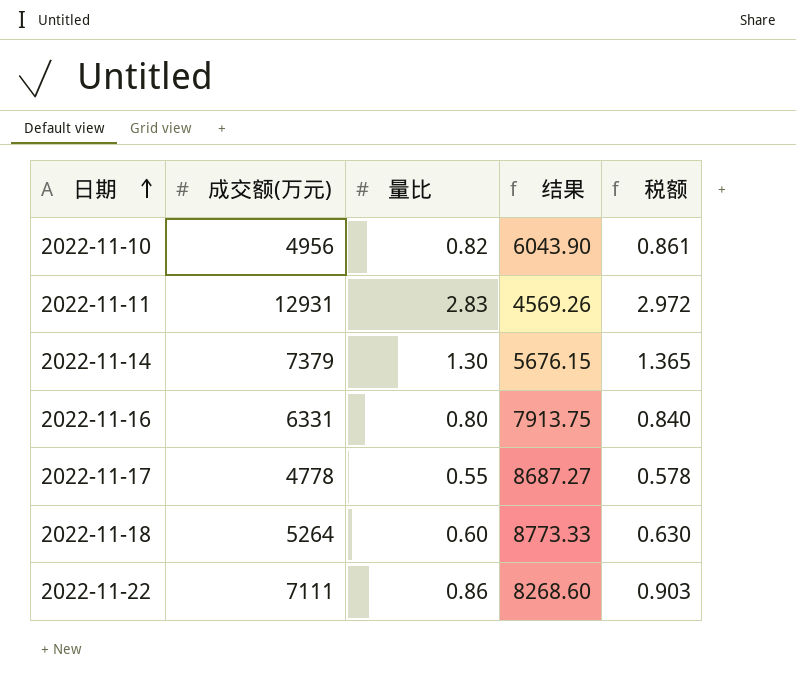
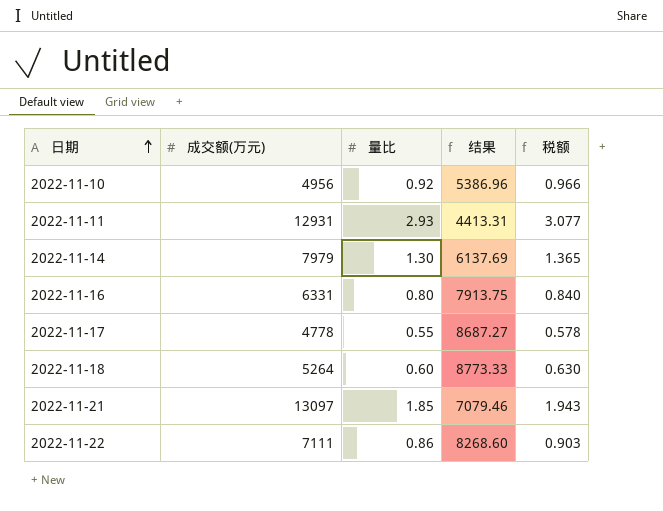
2022-11-10 | 量比: 0.82 -> 0.92
2022-11-10 | 结果: 6043.90 -> 5386.96
2022-11-10 | 税额: 0.861 -> 0.966
2022-11-11 | 量比: 2.83 -> 2.93
2022-11-11 | 结果: 4569.26 -> 4413.31
2022-11-11 | 税额: 2.972 -> 3.077
2022-11-14 | 成交额(万元): 7379 -> 7979
2022-11-14 | 结果: 5676.15 -> 6137.69
row 2022-11-21: none -> 13097 | 1.85 | 7079.46 | 1.943

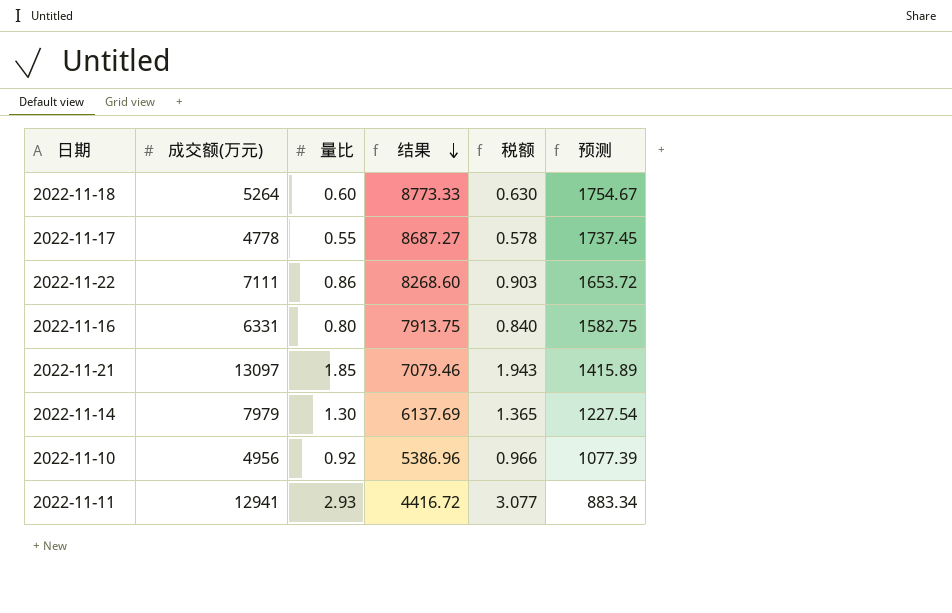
row order: 日期 ascending -> 结果 descending
column 预测 | formula: none -> [结果] * 0.2
2022-11-11 | 成交额(万元): 12931 -> 12941
2022-11-11 | 结果: 4413.31 -> 4416.72

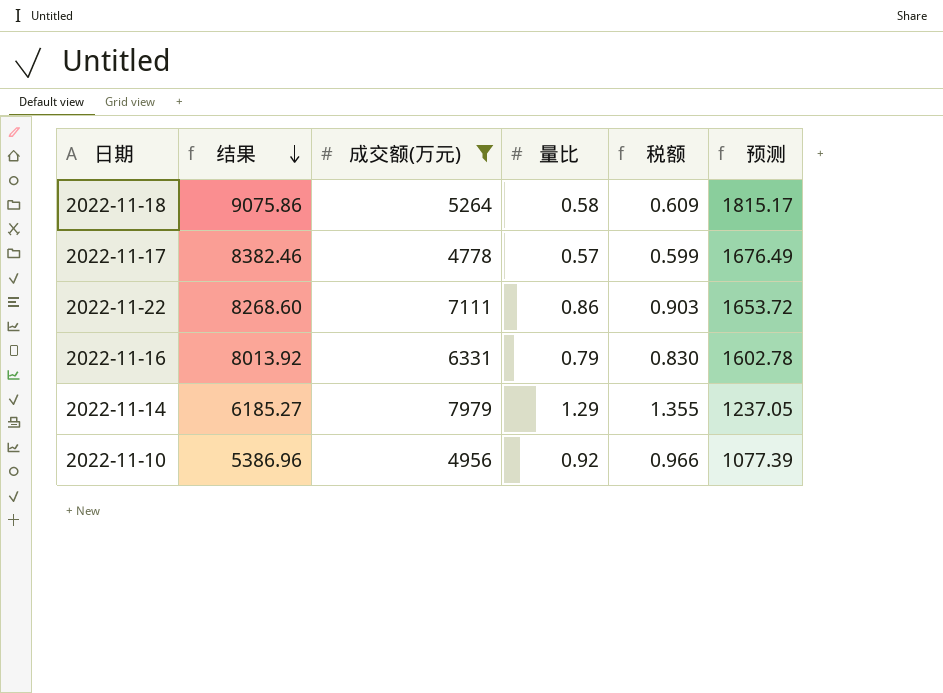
filter: none -> 成交额(万元) <= 7979
column 结果 | position: 4 -> 2
2022-11-18 | 结果: 8773.33 -> 9075.86
2022-11-18 | 量比: 0.60 -> 0.58
2022-11-18 | 税额: 0.630 -> 0.609
2022-11-18 | 预测: 1754.67 -> 1815.17
2022-11-17 | 结果: 8687.27 -> 8382.46
2022-11-17 | 量比: 0.55 -> 0.57
2022-11-17 | 税额: 0.578 -> 0.599
2022-11-17 | 预测: 1737.45 -> 1676.49
2022-11-16 | 结果: 7913.75 -> 8013.92
2022-11-16 | 量比: 0.80 -> 0.79
2022-11-16 | 税额: 0.840 -> 0.830
2022-11-16 | 预测: 1582.75 -> 1602.78
2022-11-14 | 结果: 6137.69 -> 6185.27
2022-11-14 | 量比: 1.30 -> 1.29
2022-11-14 | 税额: 1.365 -> 1.355
2022-11-14 | 预测: 1227.54 -> 1237.05

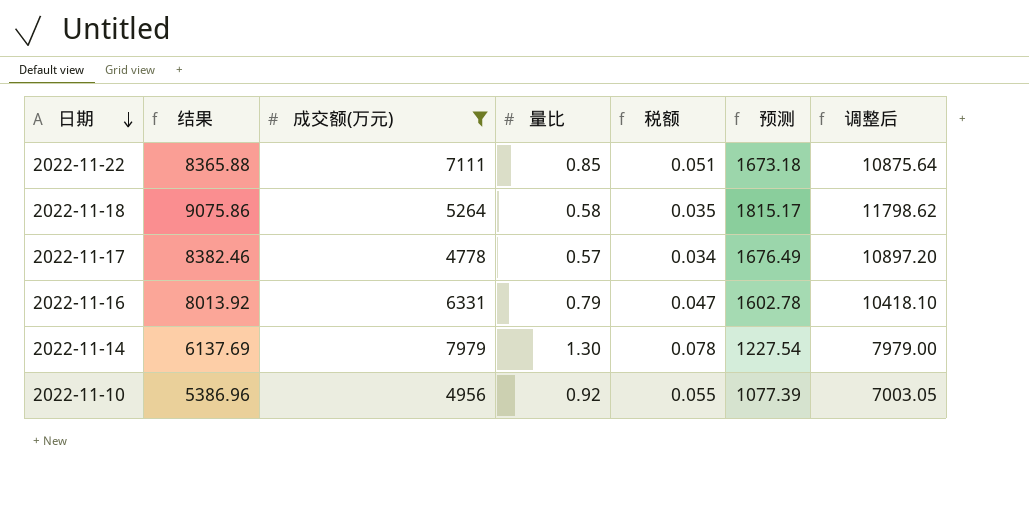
row order: 结果 descending -> 日期 descending
column 税额 | formula: [量比] * 1.05 -> [量比] * 0.06
column 调整后 | formula: none -> [结果] * 1.3
2022-11-22 | 结果: 8268.60 -> 8365.88
2022-11-22 | 量比: 0.86 -> 0.85
2022-11-22 | 预测: 1653.72 -> 1673.18
2022-11-14 | 结果: 6185.27 -> 6137.69
2022-11-14 | 量比: 1.29 -> 1.30
2022-11-14 | 预测: 1237.05 -> 1227.54

